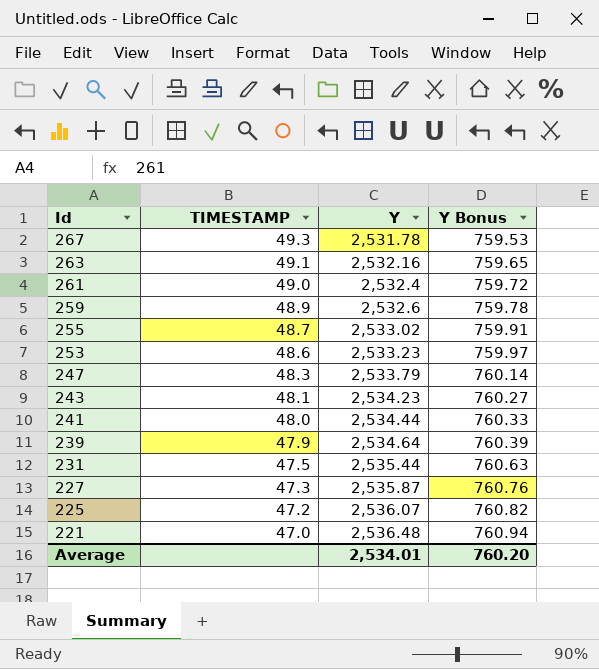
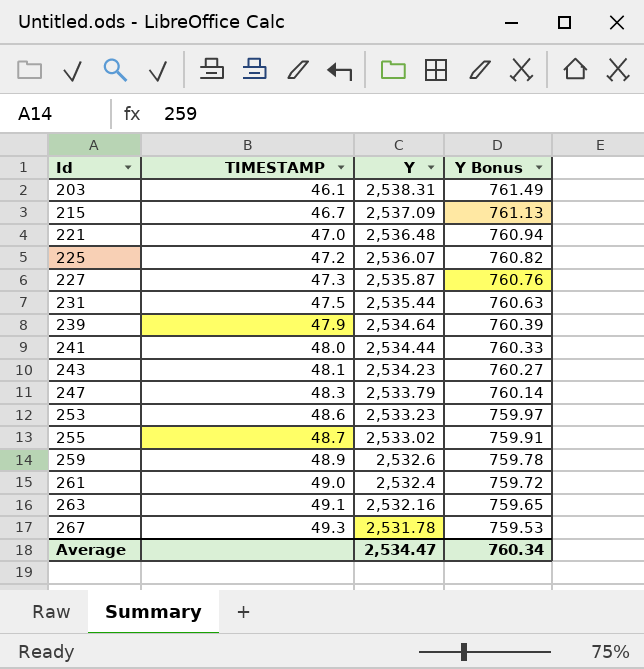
row order: Id descending -> Id ascending
row 203: none -> 46.1 | 2,538.31 | 761.49
row 215: none -> 46.7 | 2,537.09 | 761.13
Average | Y: 2,534.01 -> 2,534.47
Average | Y Bonus: 760.20 -> 760.34

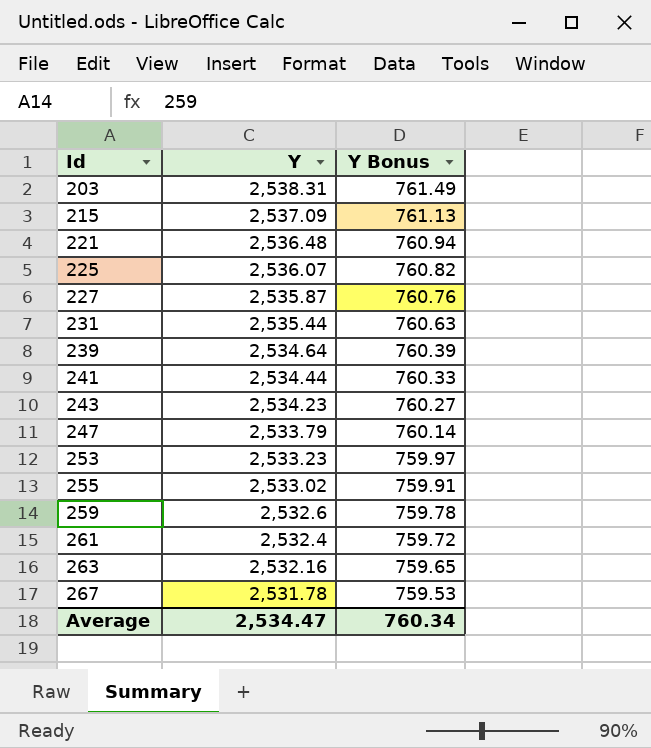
column TIMESTAMP | position: 2 -> none

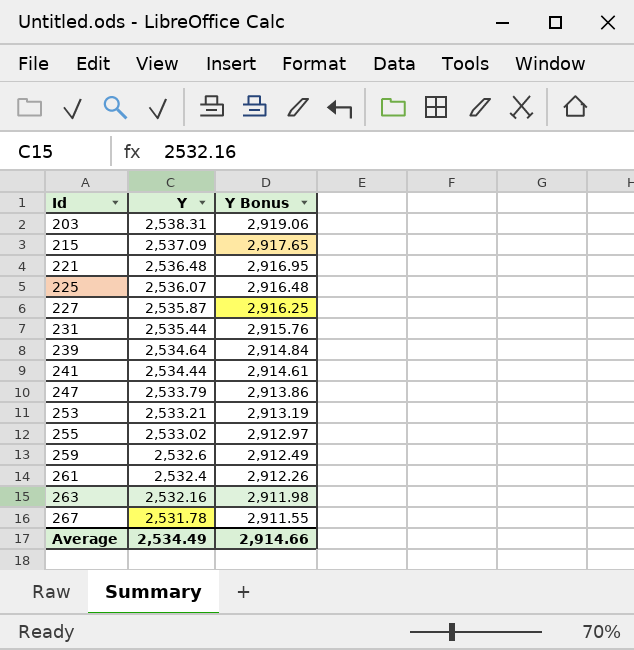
column Y Bonus | formula: [Y] * 0.3 -> [Y] * 1.15
row 243: 2,534.23 | 760.27 -> none
253 | Y: 2,533.23 -> 2,533.21
Average | Y: 2,534.47 -> 2,534.49
Average | Y Bonus: 760.34 -> 2,914.66

